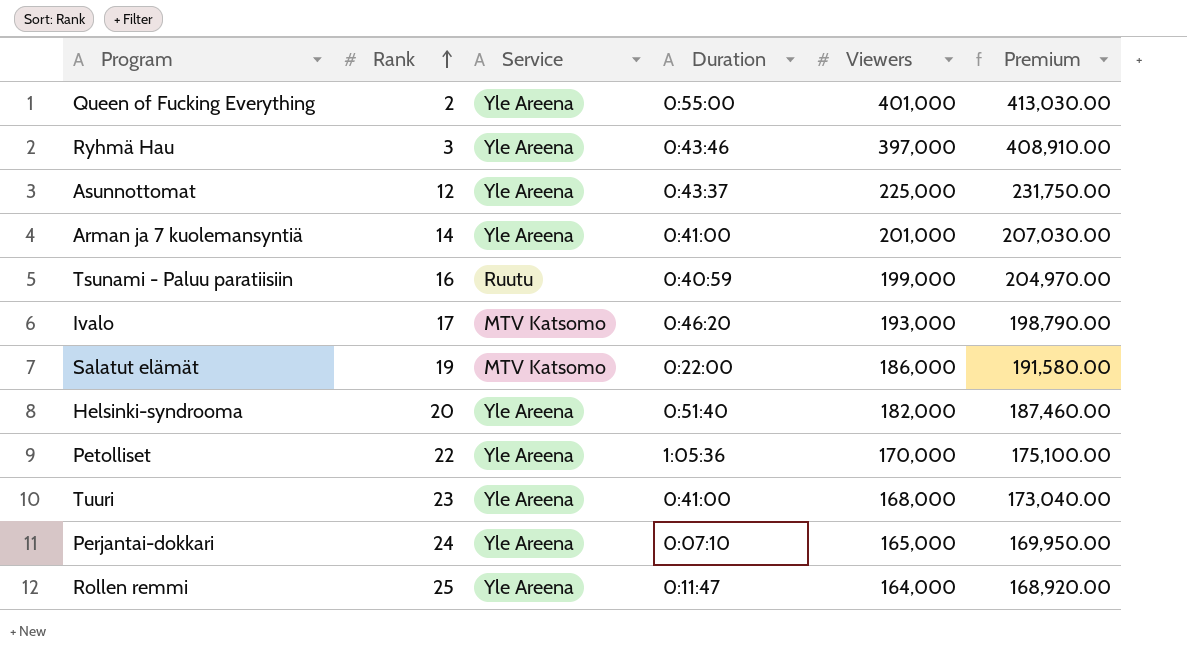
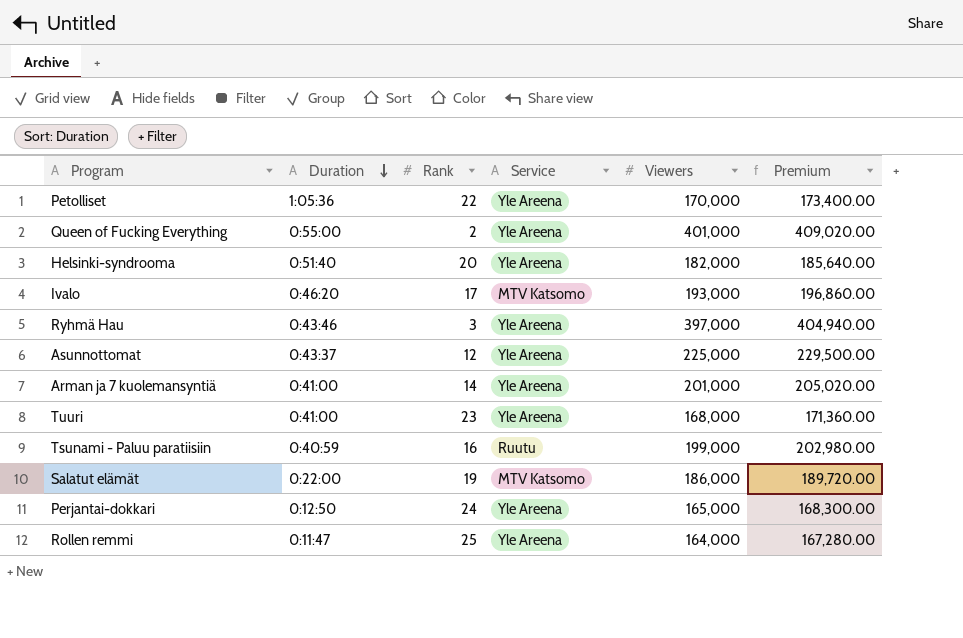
row order: Rank ascending -> Duration descending
column Duration | position: 4 -> 2
column Premium | formula: [Viewers] * 1.03 -> [Viewers] * 1.02
Perjantai-dokkari | Duration: 0:07:10 -> 0:12:50

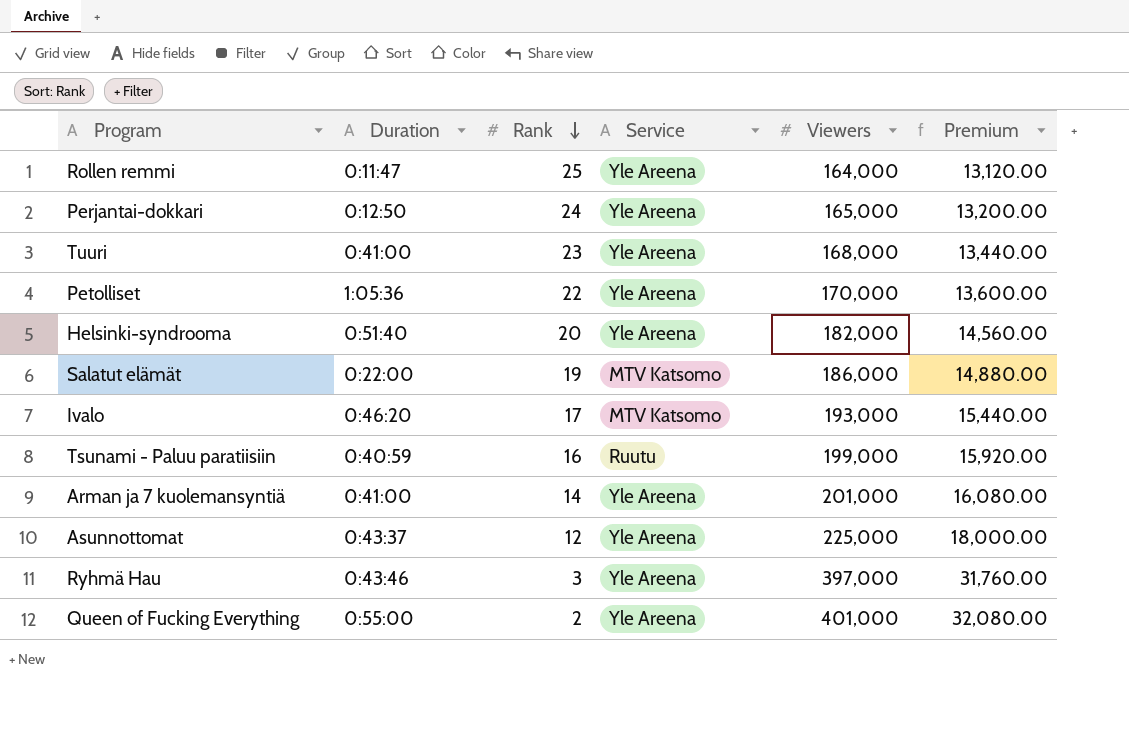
row order: Duration descending -> Rank descending
column Premium | formula: [Viewers] * 1.02 -> [Viewers] * 0.08

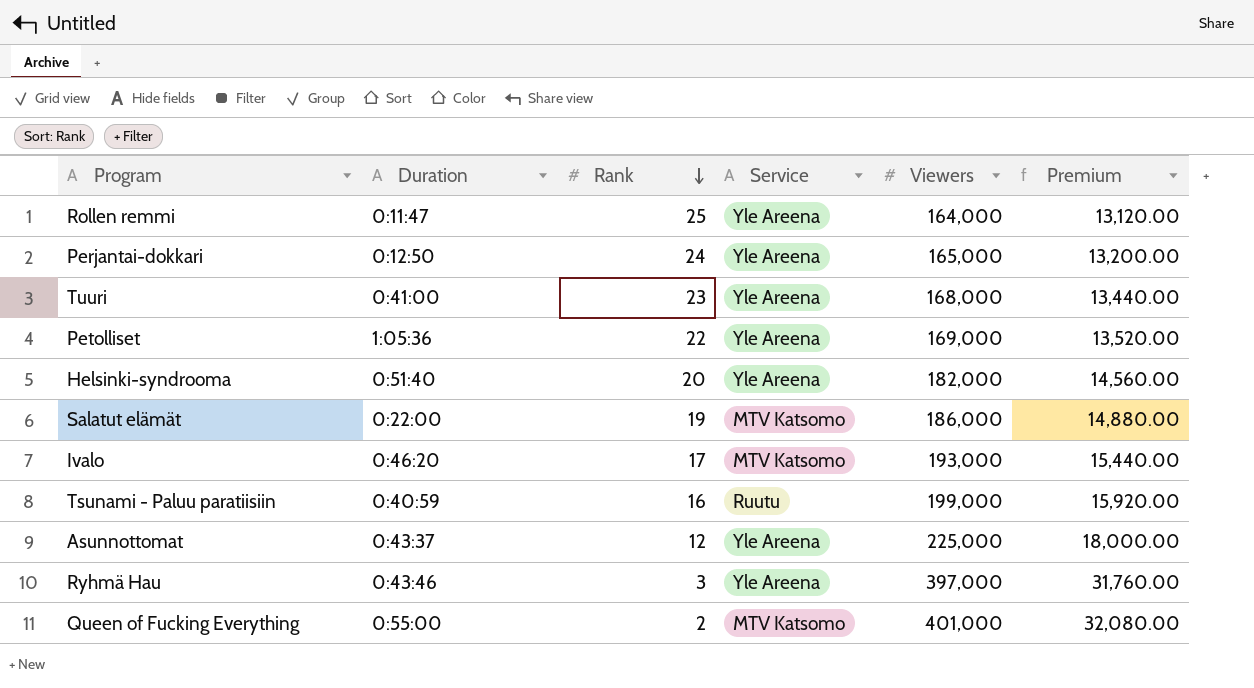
row Arman ja 7 kuolemansyntiä: 0:41:00 | 14 | Yle Areena | 201,000 | 16,080.00 -> none
Petolliset | Viewers: 170,000 -> 169,000
Petolliset | Premium: 13,600.00 -> 13,520.00
Queen of Fucking Everything | Service: Yle Areena -> MTV Katsomo

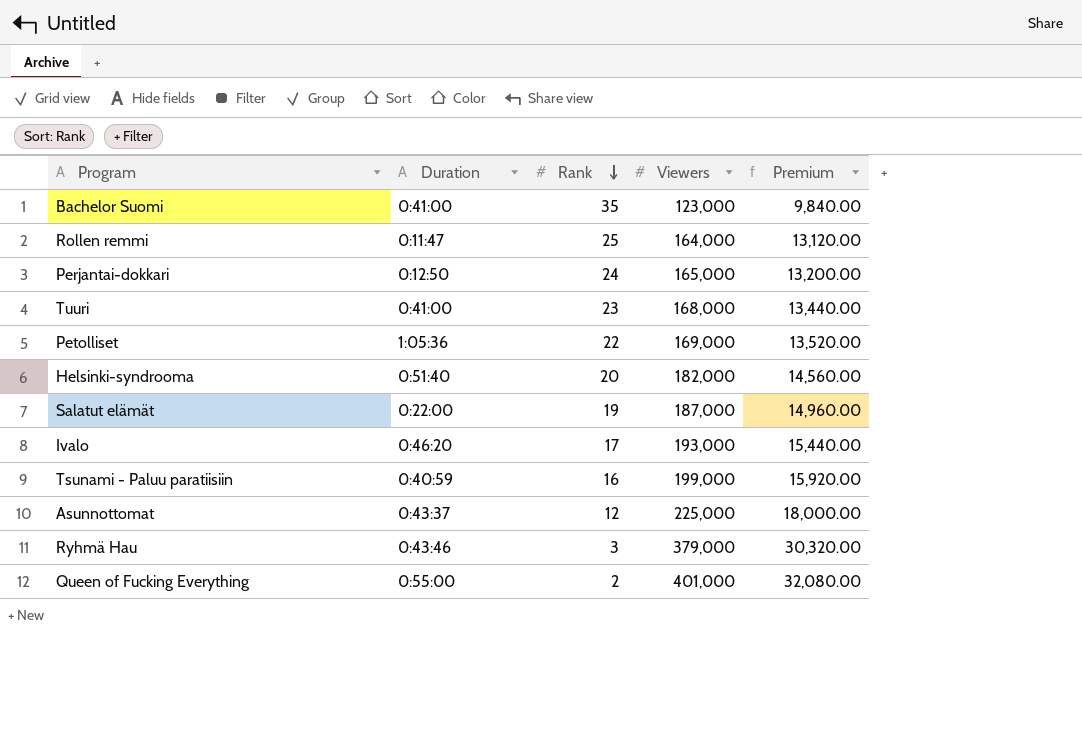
column Service | position: 4 -> none
row Bachelor Suomi: none -> 0:41:00 | 35 | 123,000 | 9,840.00
Salatut elämät | Viewers: 186,000 -> 187,000
Salatut elämät | Premium: 14,880.00 -> 14,960.00
Ryhmä Hau | Viewers: 397,000 -> 379,000
Ryhmä Hau | Premium: 31,760.00 -> 30,320.00

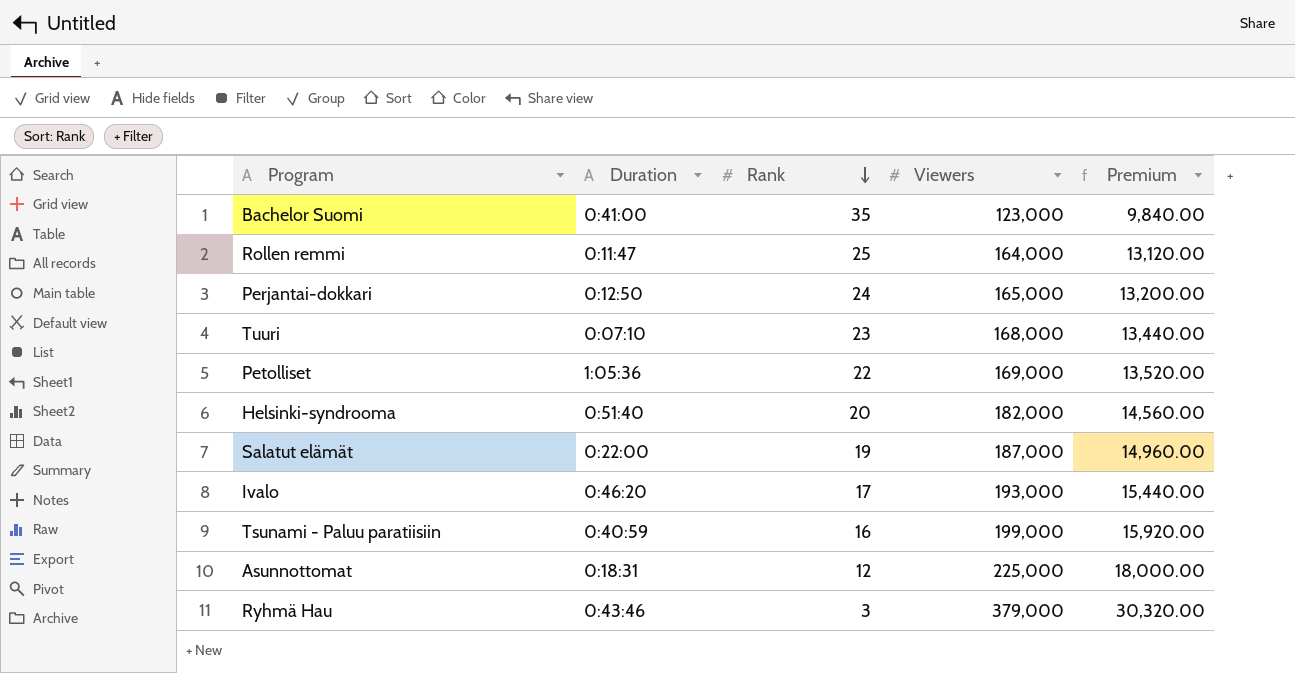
row Queen of Fucking Everything: 0:55:00 | 2 | 401,000 | 32,080.00 -> none
Tuuri | Duration: 0:41:00 -> 0:07:10
Asunnottomat | Duration: 0:43:37 -> 0:18:31

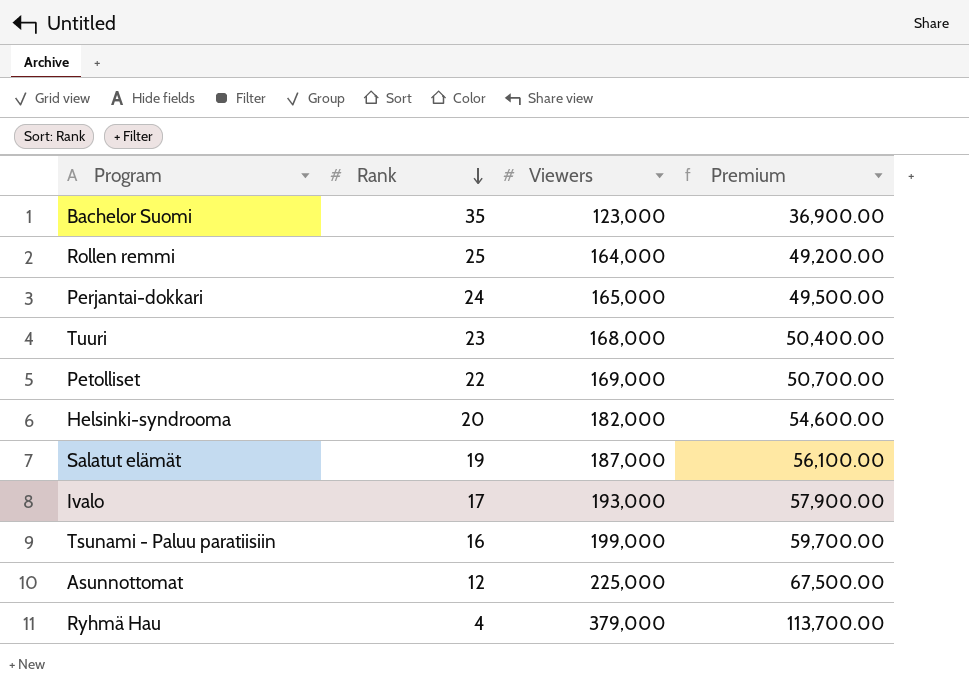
column Duration | position: 2 -> none
column Premium | formula: [Viewers] * 0.08 -> [Viewers] * 0.3
Ryhmä Hau | Rank: 3 -> 4

